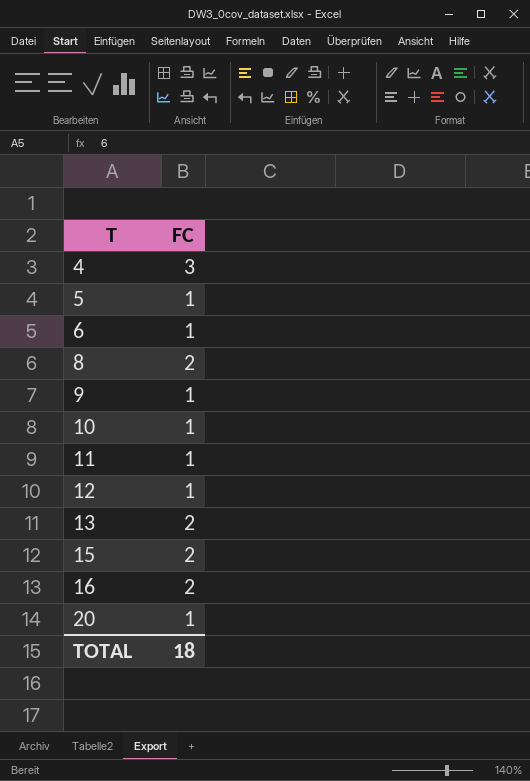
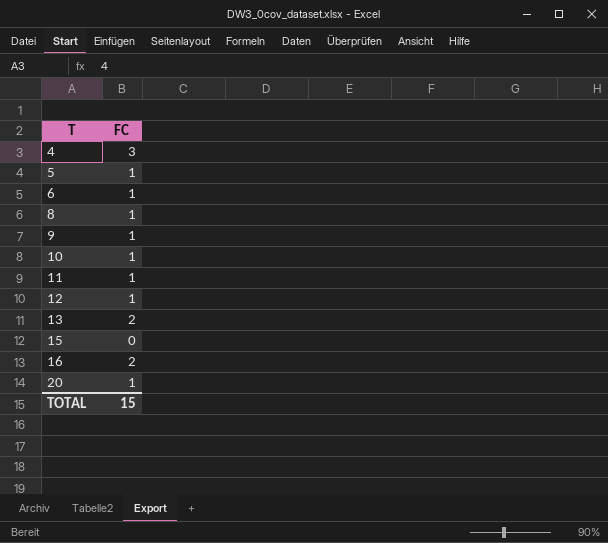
8 | FC: 2 -> 1
15 | FC: 2 -> 0
TOTAL | FC: 18 -> 15

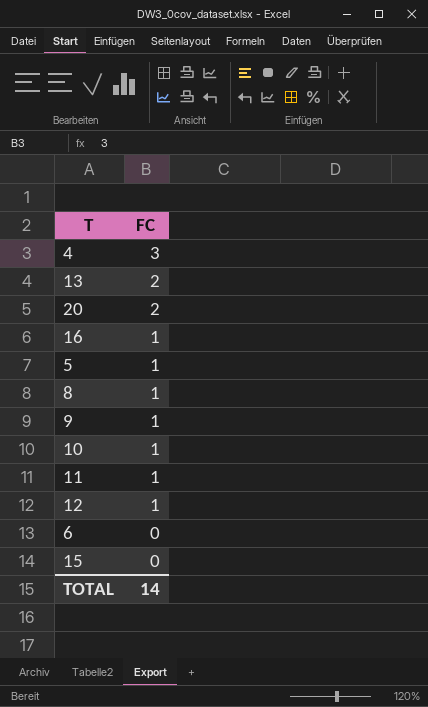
row order: T ascending -> FC descending
20 | FC: 1 -> 2
16 | FC: 2 -> 1
6 | FC: 1 -> 0
TOTAL | FC: 15 -> 14

